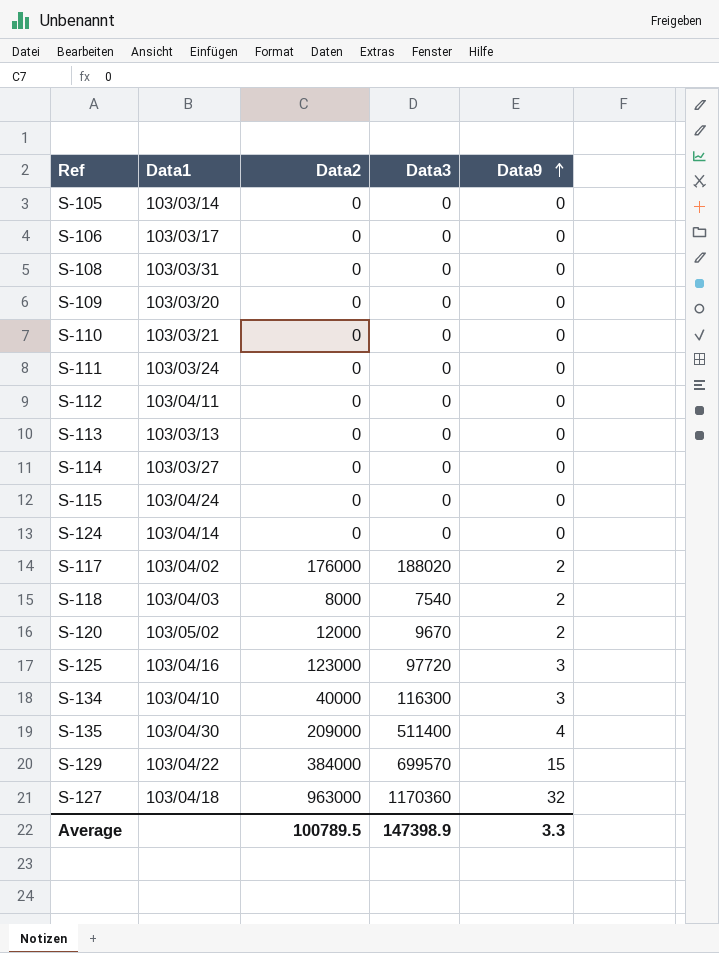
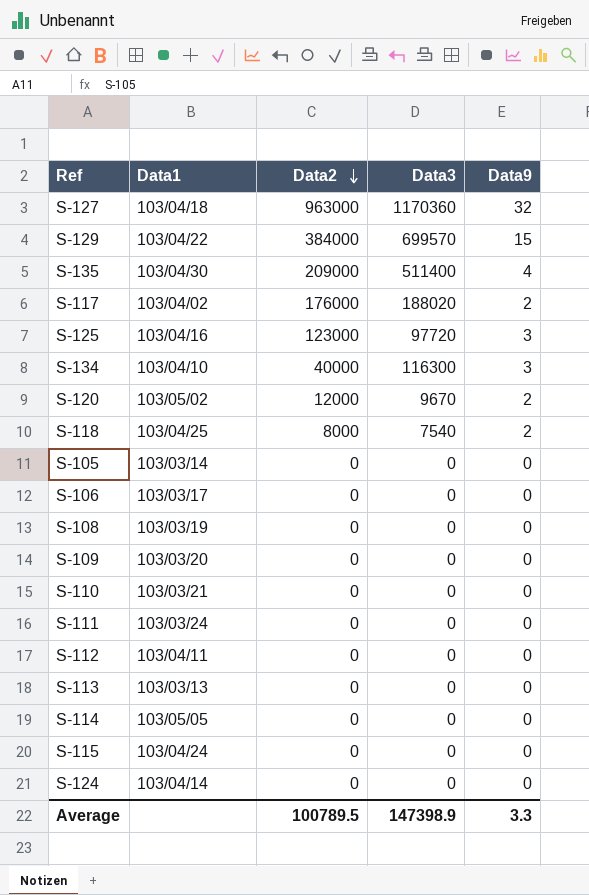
row order: Data9 ascending -> Data2 descending
S-118 | Data1: 103/04/03 -> 103/04/25
S-108 | Data1: 103/03/31 -> 103/03/19
S-114 | Data1: 103/03/27 -> 103/05/05

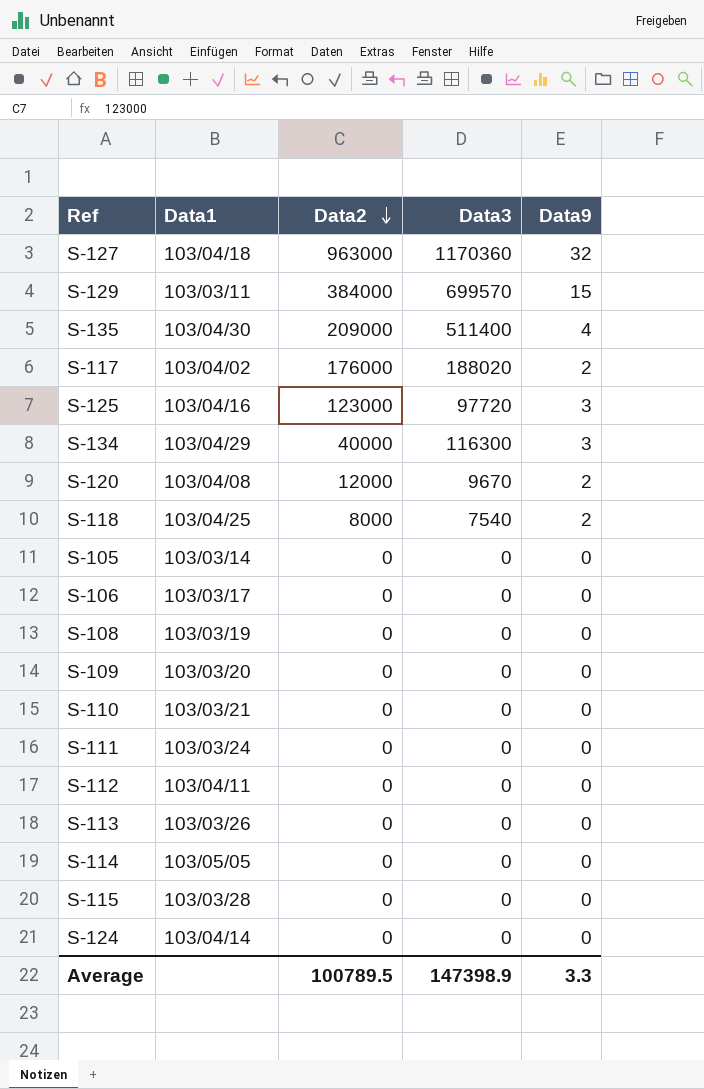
S-129 | Data1: 103/04/22 -> 103/03/11
S-134 | Data1: 103/04/10 -> 103/04/29
S-120 | Data1: 103/05/02 -> 103/04/08
S-113 | Data1: 103/03/13 -> 103/03/26
S-115 | Data1: 103/04/24 -> 103/03/28

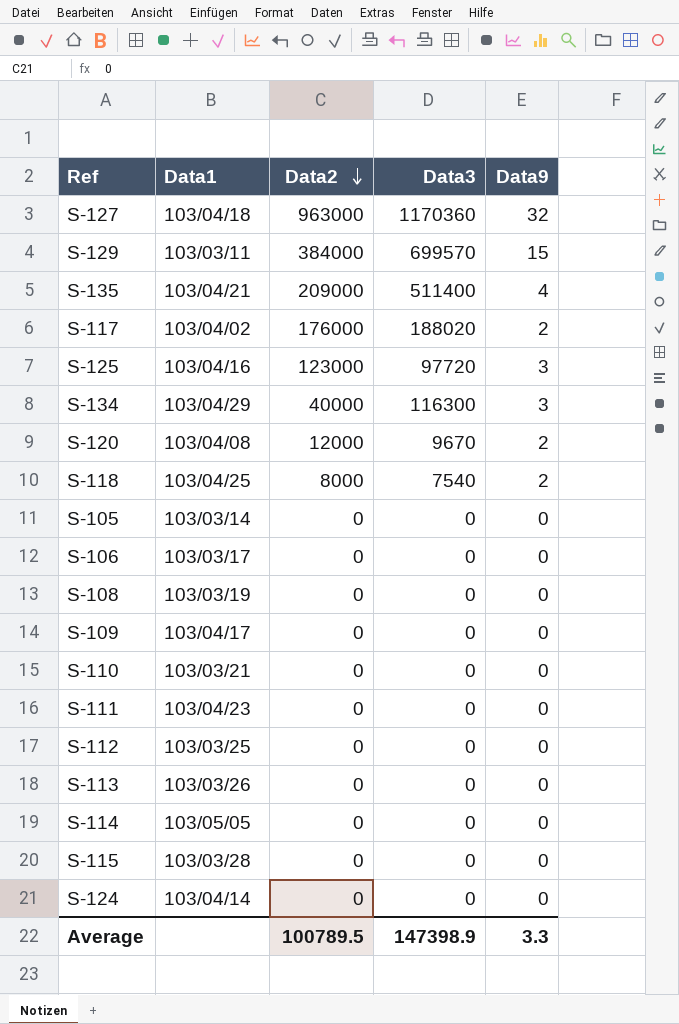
S-135 | Data1: 103/04/30 -> 103/04/21
S-109 | Data1: 103/03/20 -> 103/04/17
S-111 | Data1: 103/03/24 -> 103/04/23
S-112 | Data1: 103/04/11 -> 103/03/25

